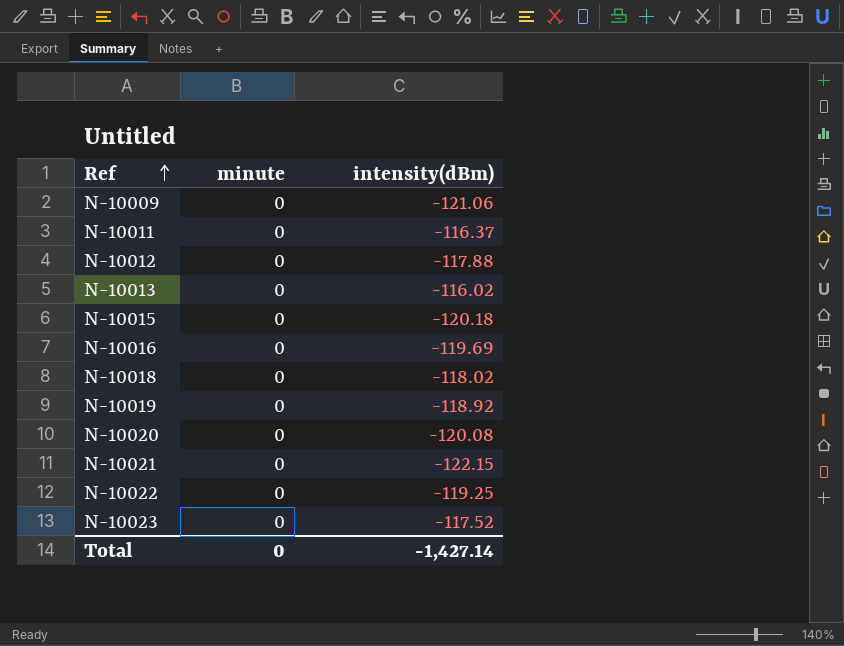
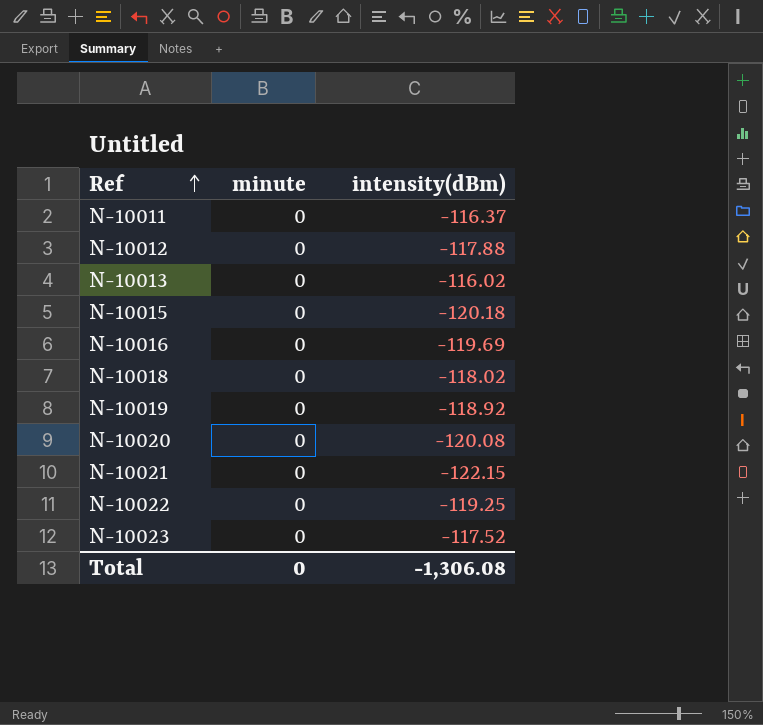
row N-10009: 0 | -121.06 -> none
Total | intensity(dBm): -1,427.14 -> -1,306.08

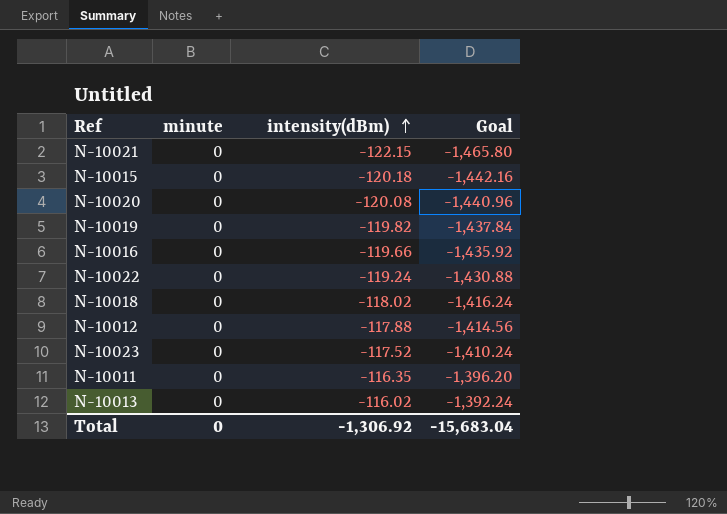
row order: Ref ascending -> intensity(dBm) ascending
column Goal | formula: none -> [intensity(dBm)] * 12
N-10019 | intensity(dBm): -118.92 -> -119.82
N-10016 | intensity(dBm): -119.69 -> -119.66
N-10022 | intensity(dBm): -119.25 -> -119.24
N-10011 | intensity(dBm): -116.37 -> -116.35
Total | intensity(dBm): -1,306.08 -> -1,306.92

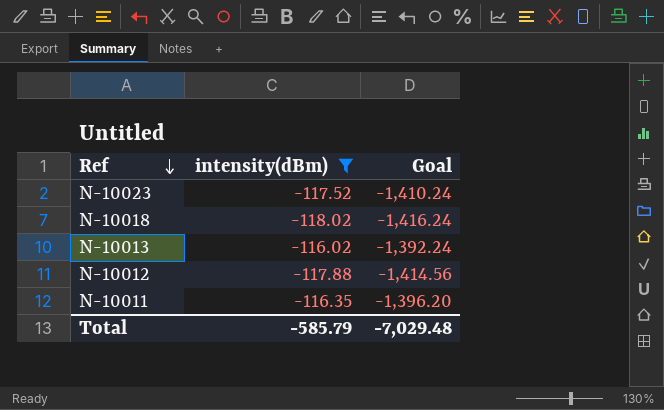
filter: none -> intensity(dBm) >= -118.02
row order: intensity(dBm) ascending -> Ref descending
column minute | position: 2 -> none
Total | intensity(dBm): -1,306.92 -> -585.79
Total | Goal: -15,683.04 -> -7,029.48

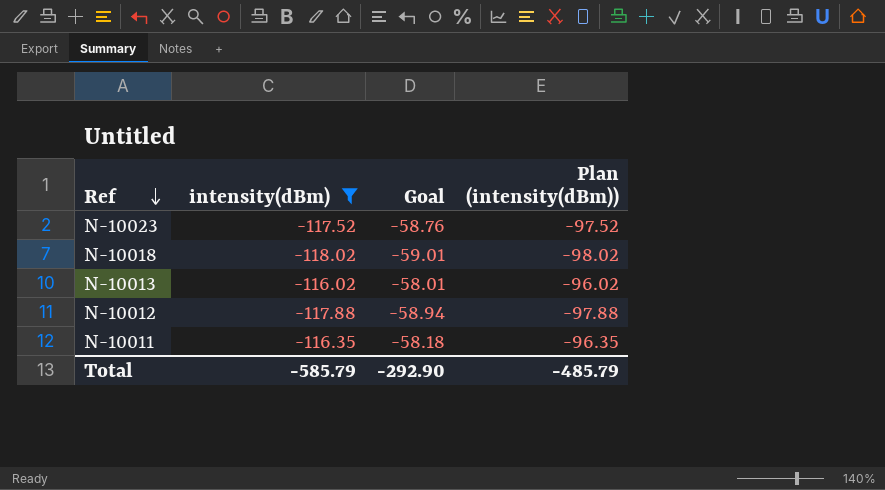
column Goal | formula: [intensity(dBm)] * 12 -> [intensity(dBm)] * 0.5
column Plan (intensity(dBm)) | formula: none -> [intensity(dBm)] + 20
Total | Goal: -7,029.48 -> -292.90

